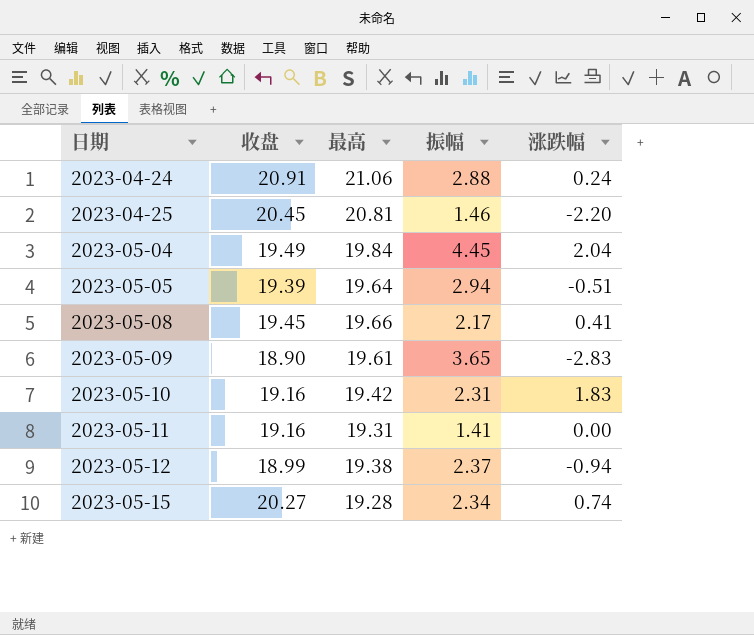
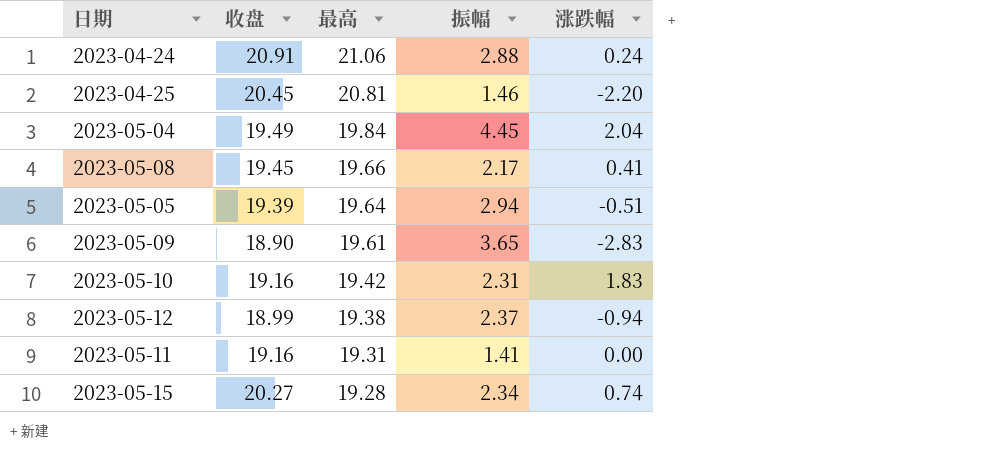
row order: 日期 ascending -> 最高 descending

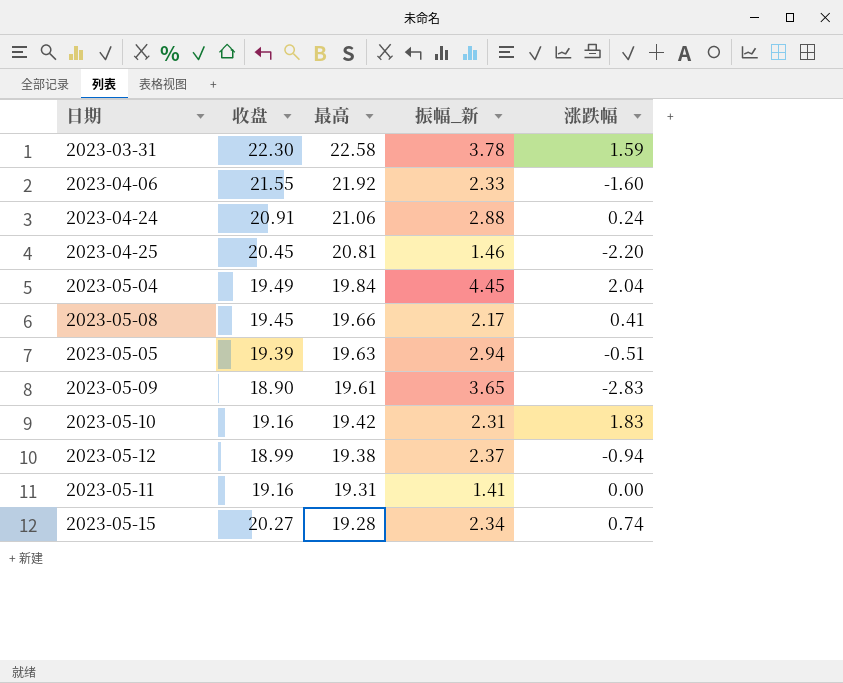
column name: 振幅 -> 振幅_新
row 2023-03-31: none -> 22.30 | 22.58 | 3.78 | 1.59
row 2023-04-06: none -> 21.55 | 21.92 | 2.33 | -1.60
2023-05-05 | 最高: 19.64 -> 19.63

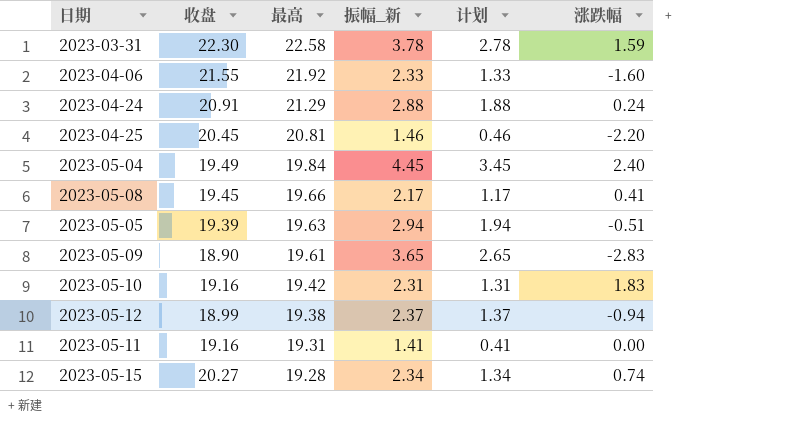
column 计划 | formula: none -> [振幅_新] - 1
2023-04-24 | 最高: 21.06 -> 21.29
2023-05-04 | 涨跌幅: 2.04 -> 2.40

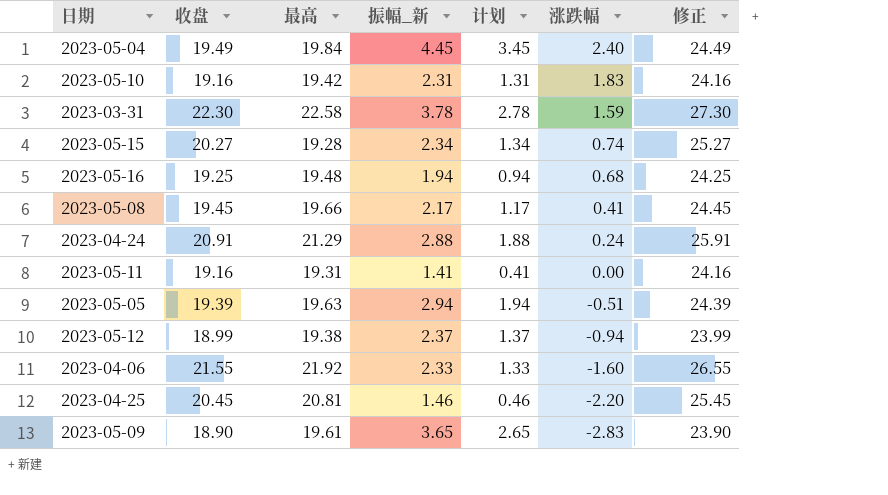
row order: 最高 descending -> 涨跌幅 descending
column 修正 | formula: none -> [收盘] + 5
row 2023-05-16: none -> 19.25 | 19.48 | 1.94 | 0.94 | 0.68 | 24.25

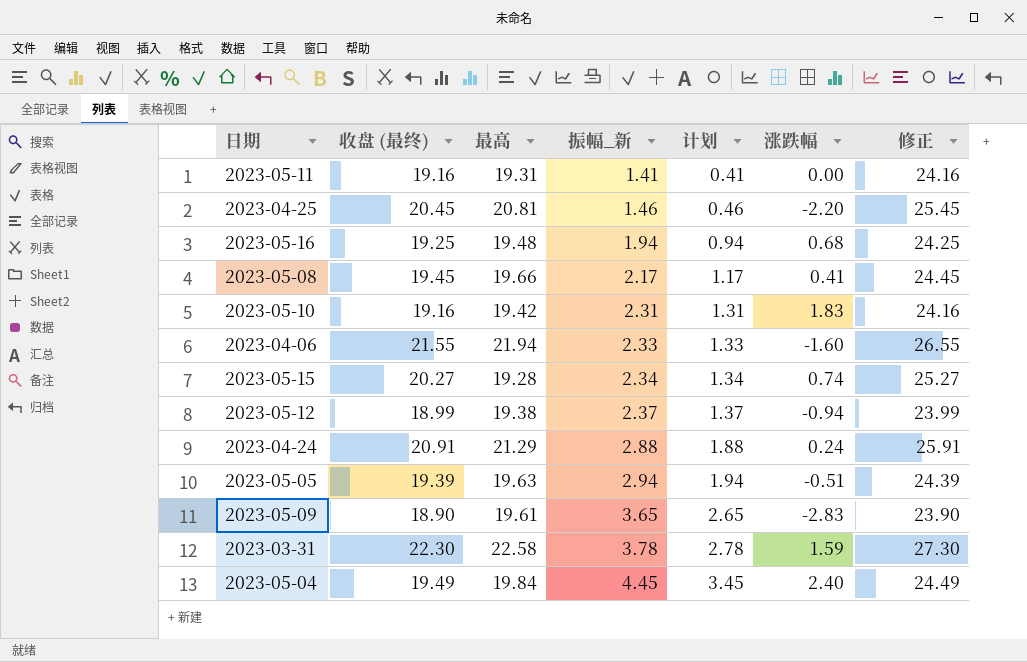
row order: 涨跌幅 descending -> 振幅_新 ascending
column name: 收盘 -> 收盘 (最终)
2023-04-06 | 最高: 21.92 -> 21.94

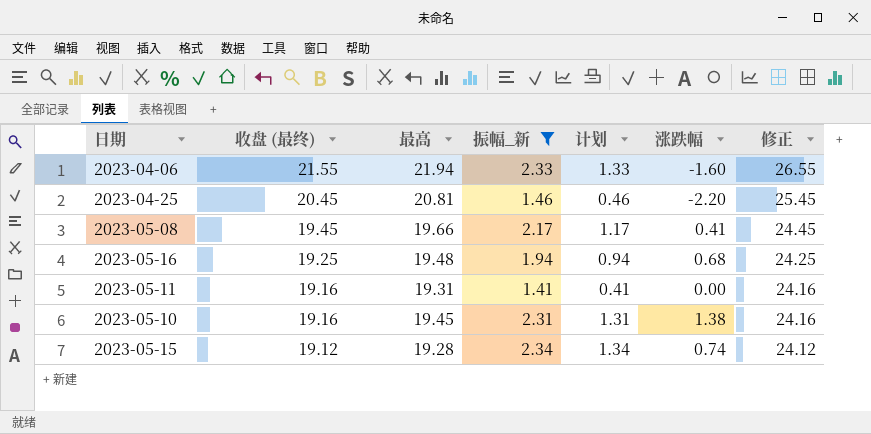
filter: none -> 振幅_新 <= 2.34
row order: 振幅_新 ascending -> 收盘 (最终) descending
2023-05-10 | 最高: 19.42 -> 19.45
2023-05-10 | 涨跌幅: 1.83 -> 1.38
2023-05-15 | 收盘 (最终): 20.27 -> 19.12
2023-05-15 | 修正: 25.27 -> 24.12

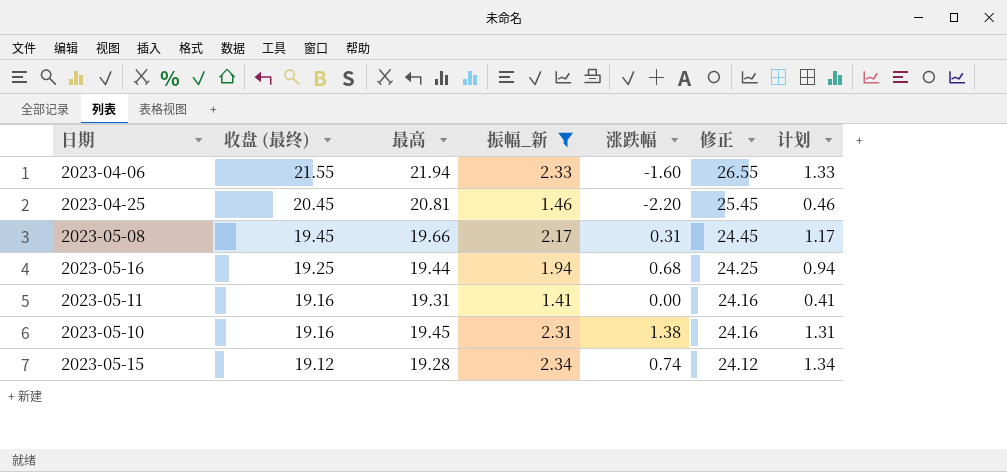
column 计划 | position: 5 -> 7
2023-05-08 | 涨跌幅: 0.41 -> 0.31
2023-05-16 | 最高: 19.48 -> 19.44

